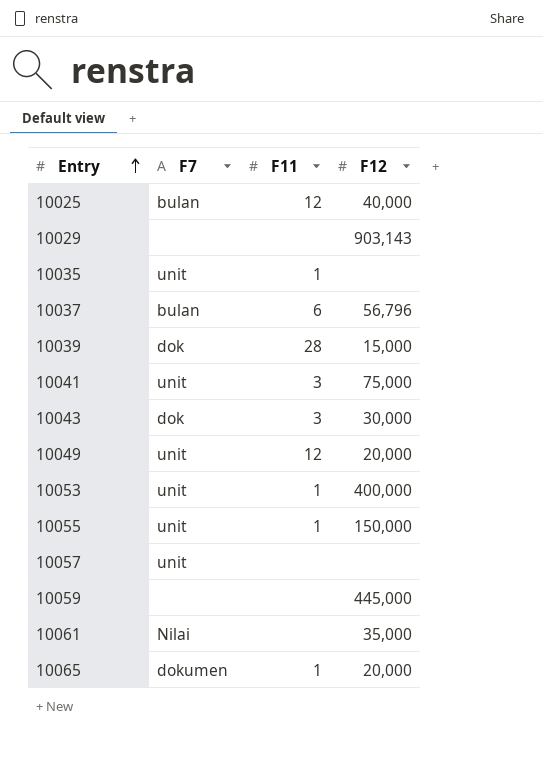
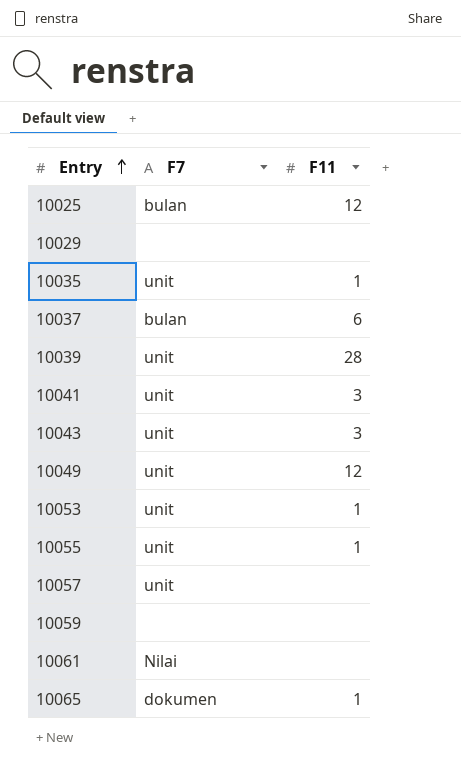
column F12 | position: 4 -> none
10039 | F7: dok -> unit
10043 | F7: dok -> unit

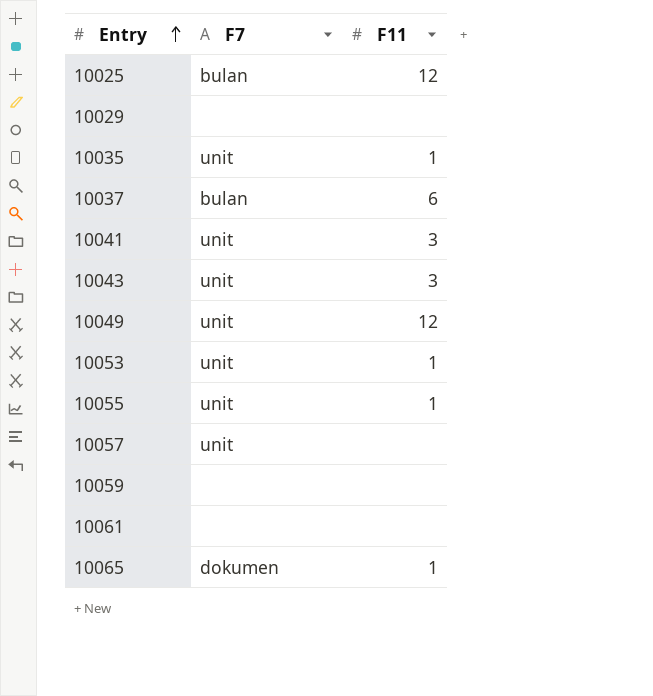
row 10039: unit | 28 -> none
10061 | F7: Nilai -> none

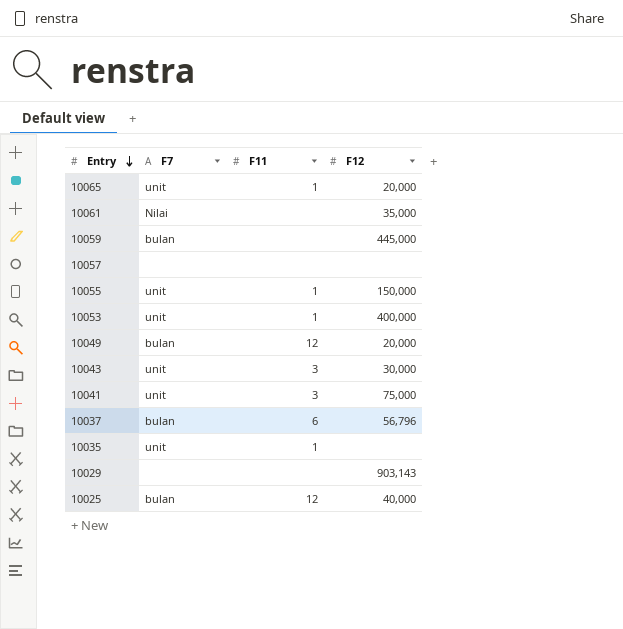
row order: Entry ascending -> Entry descending
column F12 | position: none -> 4
10065 | F7: dokumen -> unit
10061 | F7: none -> Nilai
10059 | F7: none -> bulan
10057 | F7: unit -> none
10049 | F7: unit -> bulan

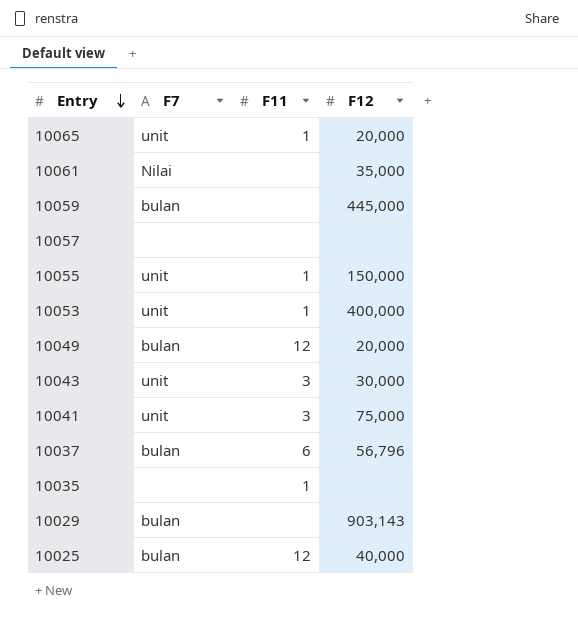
10035 | F7: unit -> none
10029 | F7: none -> bulan

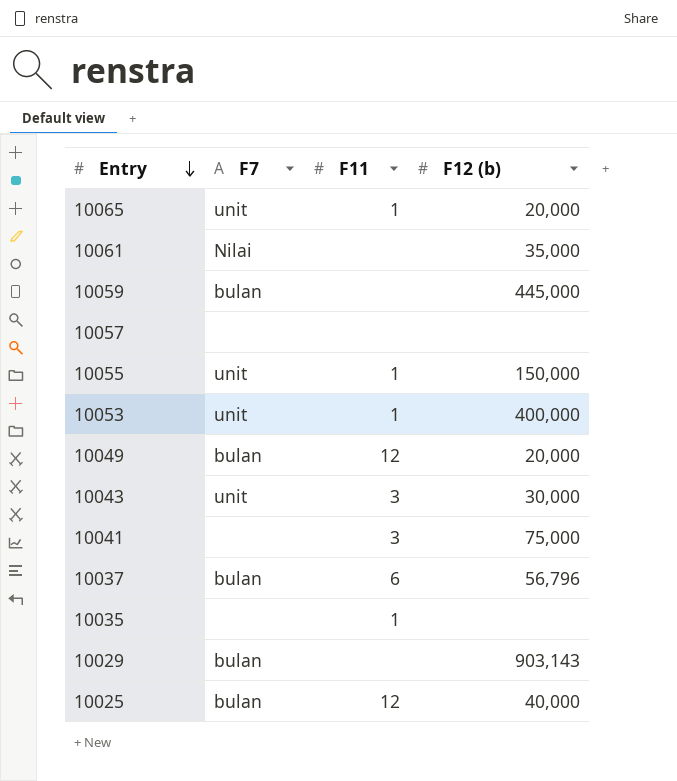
column name: F12 -> F12 (b)
10041 | F7: unit -> none

